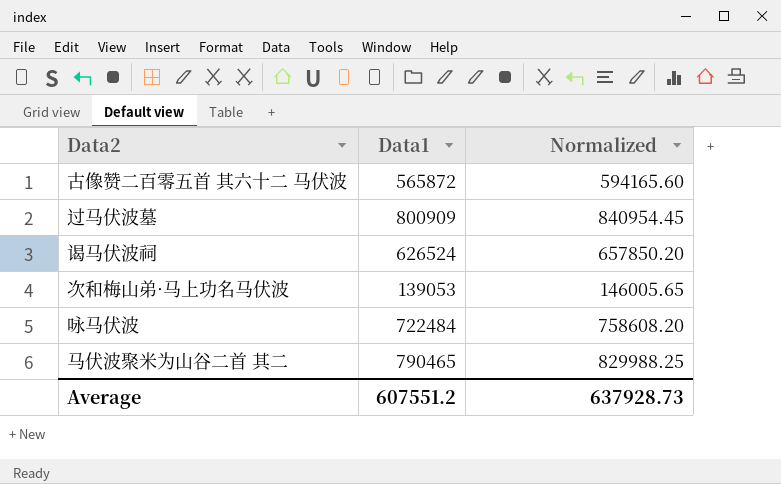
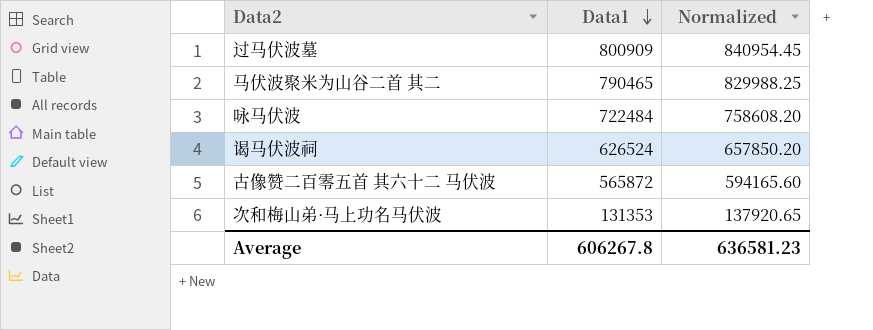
row order: none -> Data1 descending
次和梅山弟·马上功名马伏波 | Data1: 139053 -> 131353
次和梅山弟·马上功名马伏波 | Normalized: 146005.65 -> 137920.65
Average | Data1: 607551.2 -> 606267.8
Average | Normalized: 637928.73 -> 636581.23

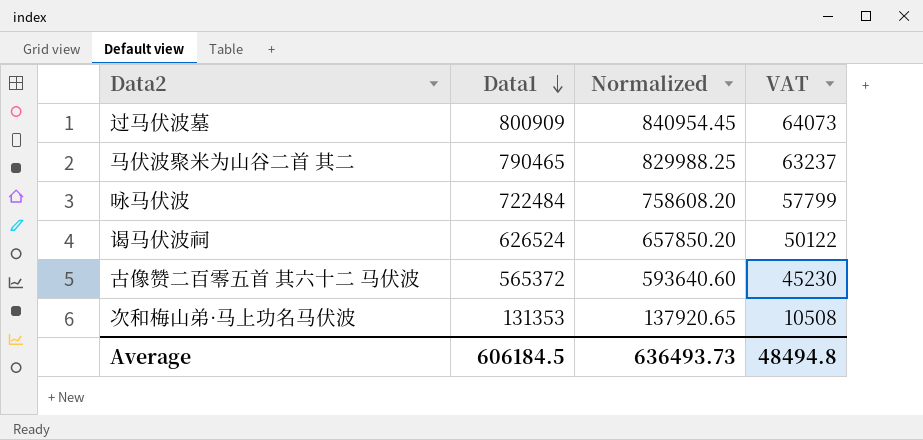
column VAT | formula: none -> [Data1] * 0.08
古像赞二百零五首 其六十二 马伏波 | Data1: 565872 -> 565372
古像赞二百零五首 其六十二 马伏波 | Normalized: 594165.60 -> 593640.60
Average | Data1: 606267.8 -> 606184.5
Average | Normalized: 636581.23 -> 636493.73

